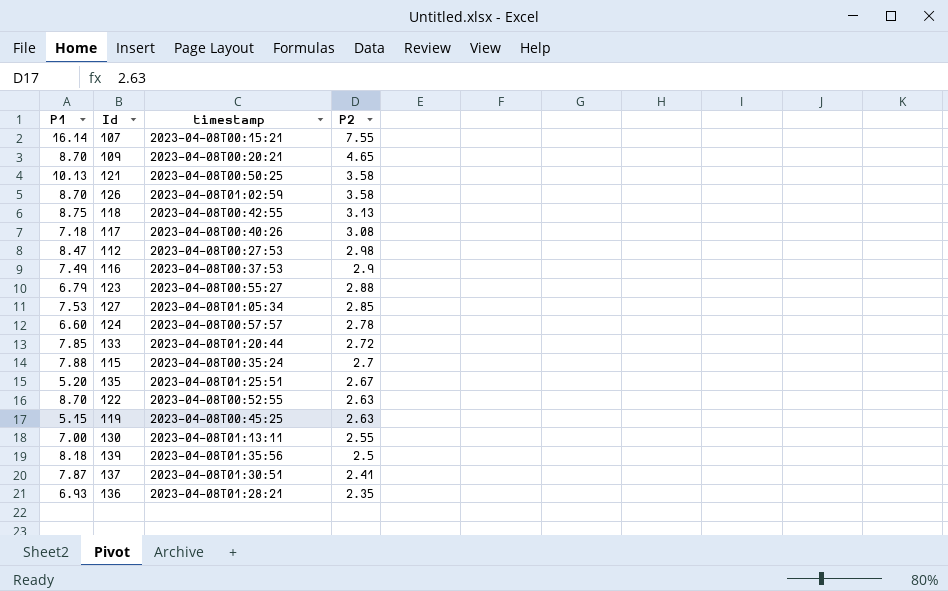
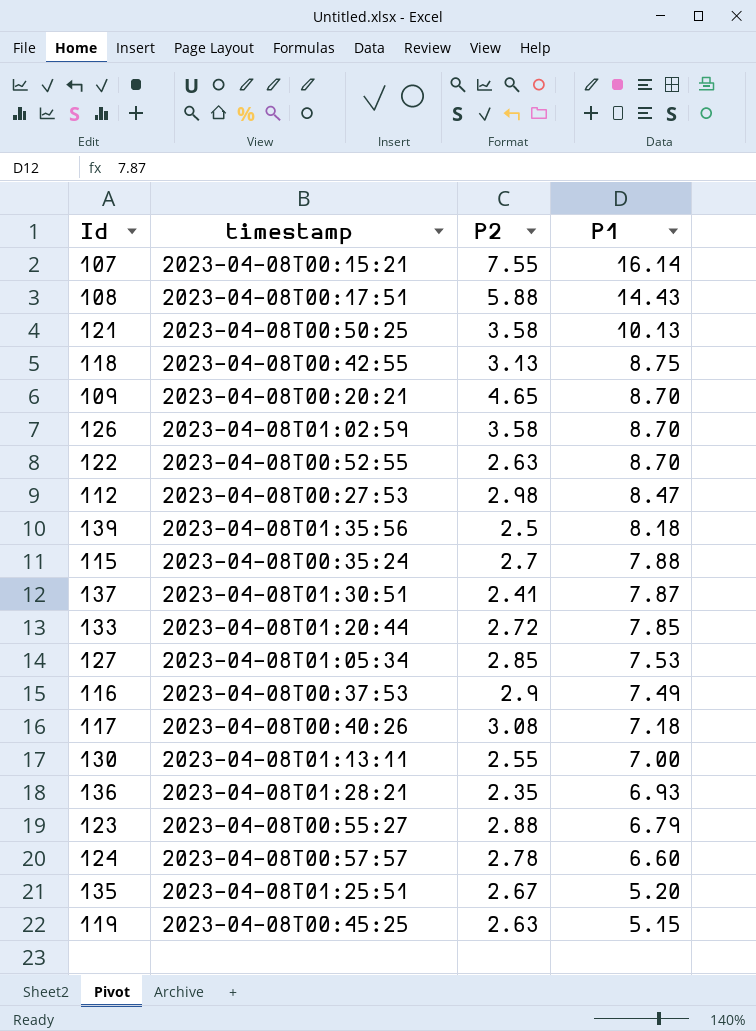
row order: P2 descending -> P1 descending
column P1 | position: 1 -> 4
row 108: none -> 2023-04-08T00:17:51 | 5.88 | 14.43

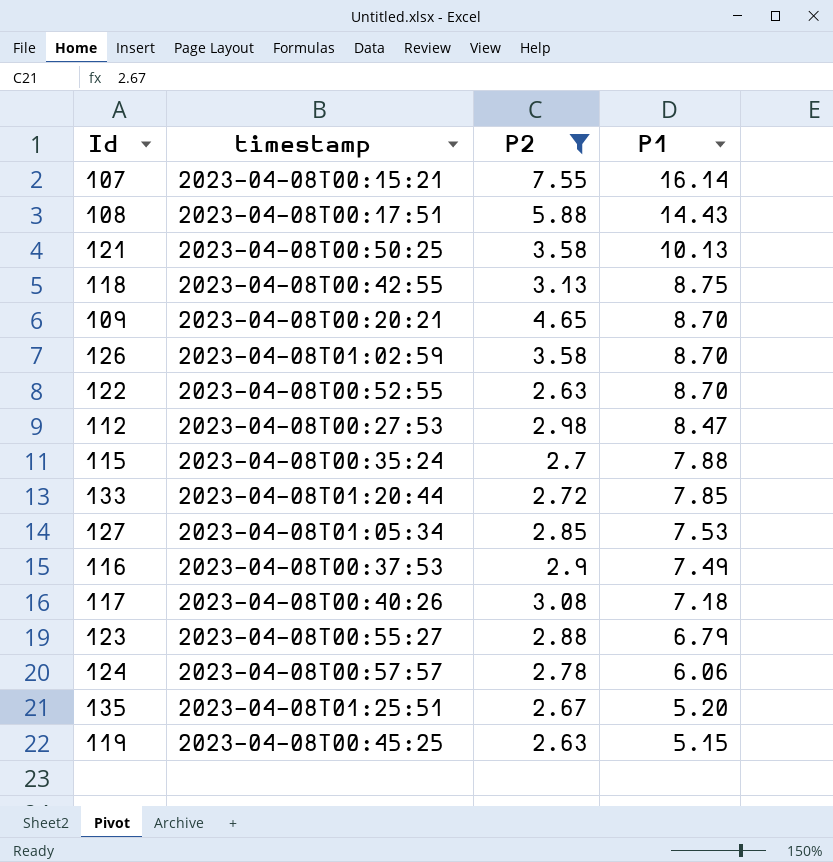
filter: none -> P2 >= 2.63
124 | P1: 6.60 -> 6.06

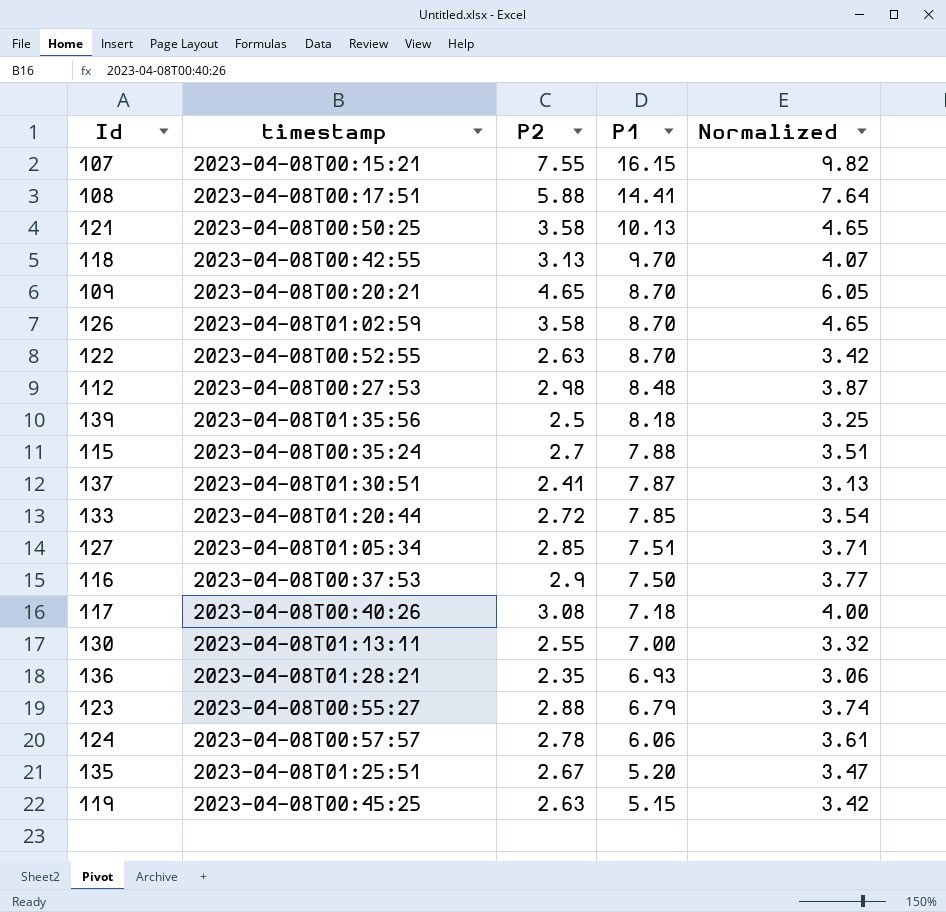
filter: P2 >= 2.63 -> none
column Normalized | formula: none -> [P2] * 1.3
107 | P1: 16.14 -> 16.15
108 | P1: 14.43 -> 14.41
118 | P1: 8.75 -> 9.70
112 | P1: 8.47 -> 8.48
127 | P1: 7.53 -> 7.51
116 | P1: 7.49 -> 7.50

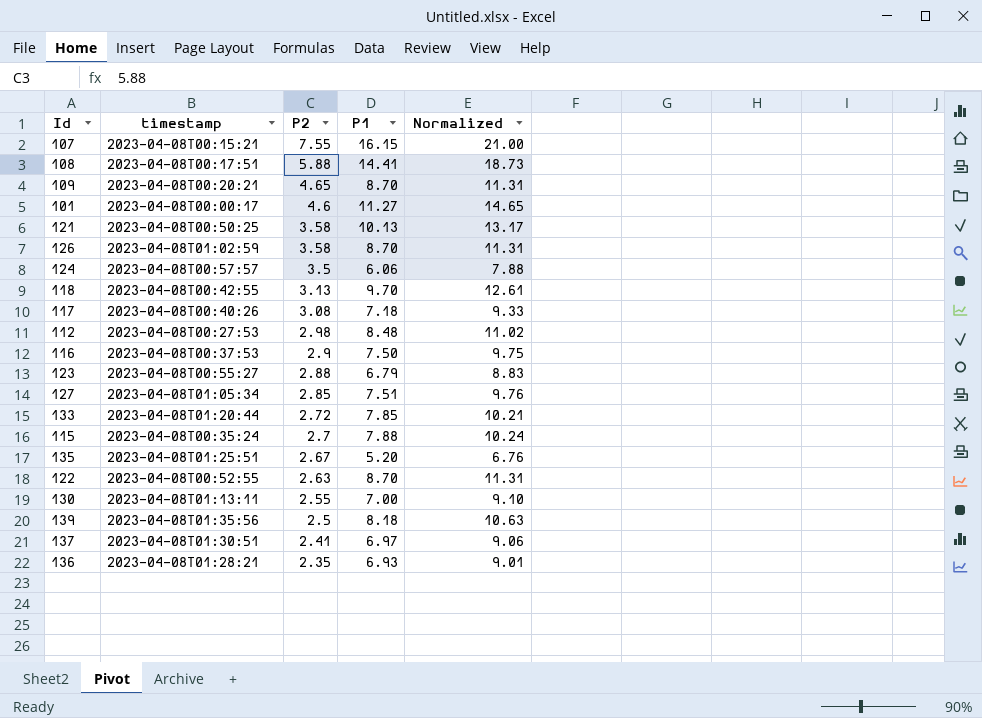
row order: P1 descending -> P2 descending
column Normalized | formula: [P2] * 1.3 -> [P1] * 1.3
row 119: 2023-04-08T00:45:25 | 2.63 | 5.15 | 3.42 -> none
row 101: none -> 2023-04-08T00:00:17 | 4.6 | 11.27 | 14.65
124 | P2: 2.78 -> 3.5
137 | P1: 7.87 -> 6.97

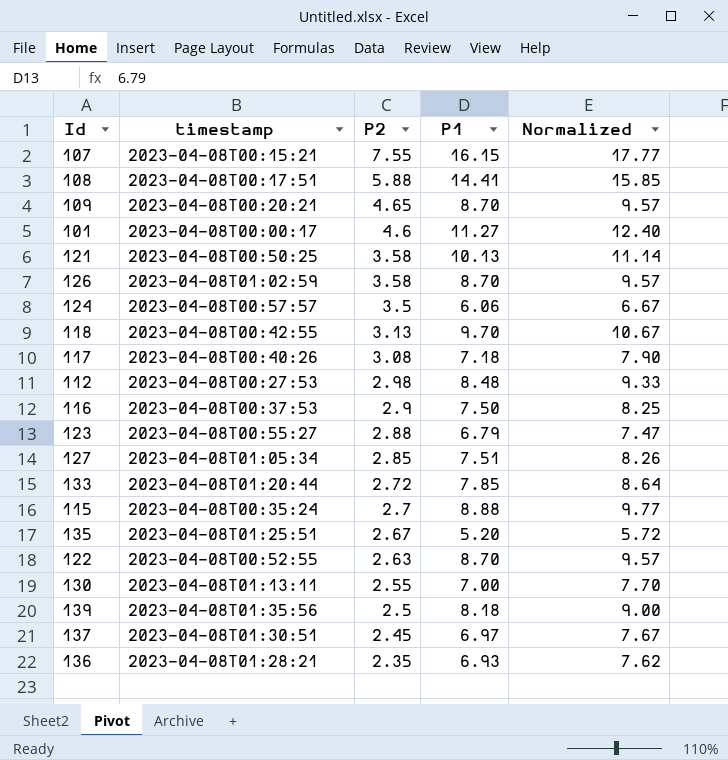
column Normalized | formula: [P1] * 1.3 -> [P1] * 1.1
115 | P1: 7.88 -> 8.88
137 | P2: 2.41 -> 2.45

